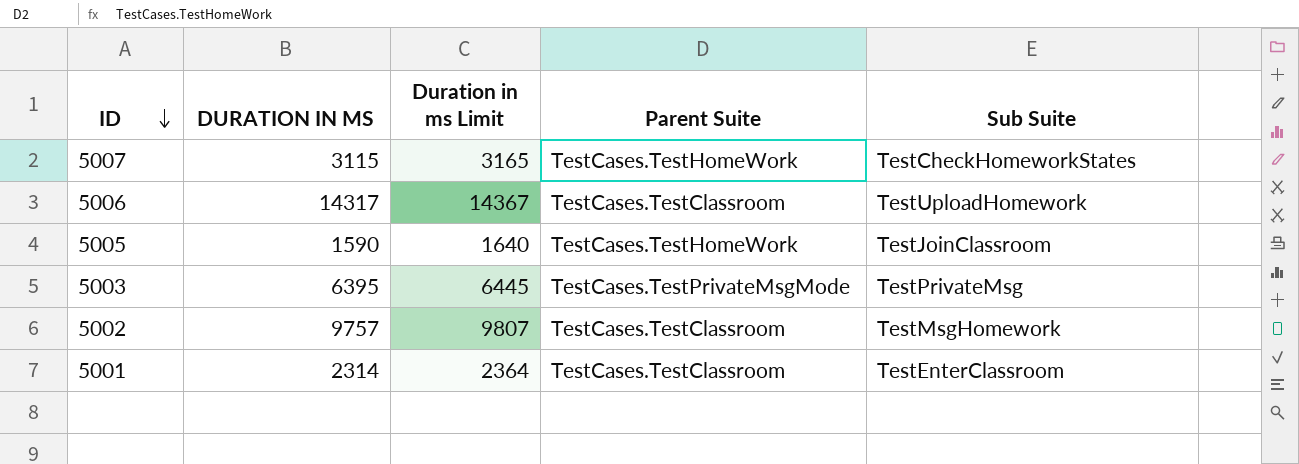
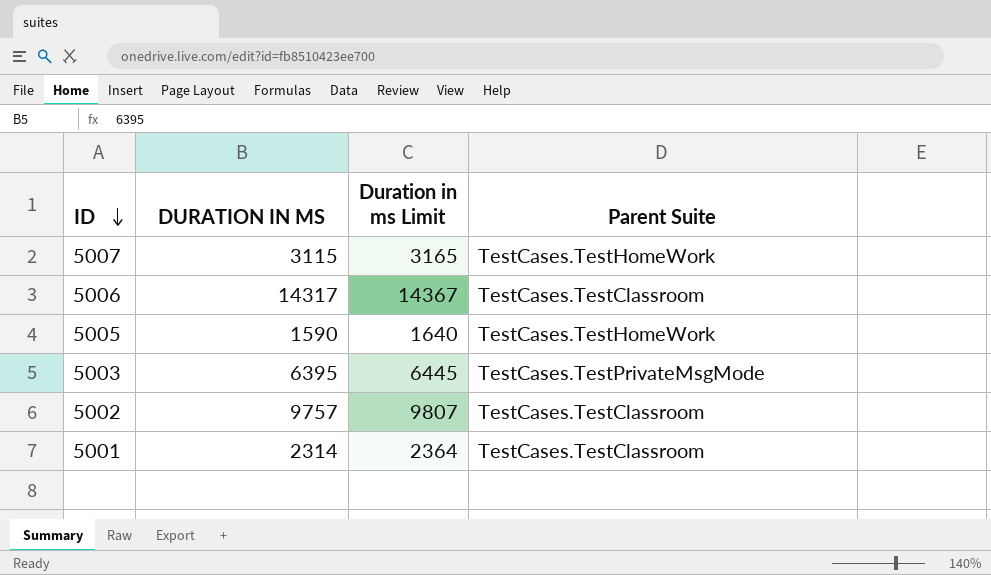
column Sub Suite | position: 5 -> none

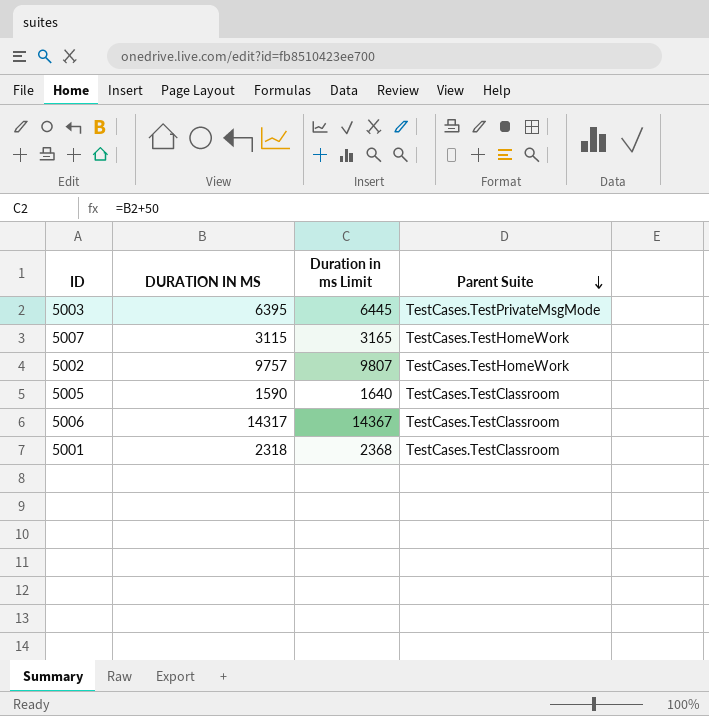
row order: ID descending -> Parent Suite descending
5002 | Parent Suite: TestCases.TestClassroom -> TestCases.TestHomeWork
5005 | Parent Suite: TestCases.TestHomeWork -> TestCases.TestClassroom
5001 | DURATION IN MS: 2314 -> 2318
5001 | Duration in ms Limit: 2364 -> 2368

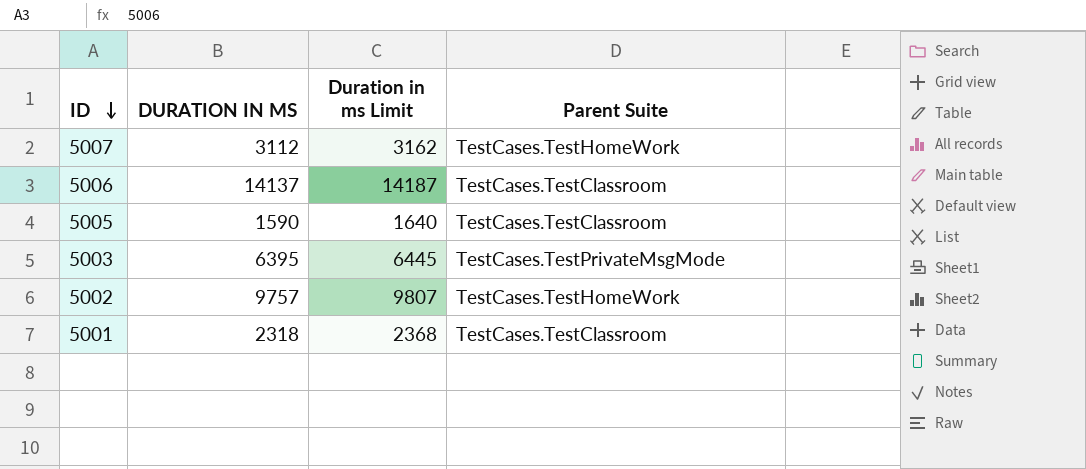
row order: Parent Suite descending -> ID descending
5007 | DURATION IN MS: 3115 -> 3112
5007 | Duration in ms Limit: 3165 -> 3162
5006 | DURATION IN MS: 14317 -> 14137
5006 | Duration in ms Limit: 14367 -> 14187

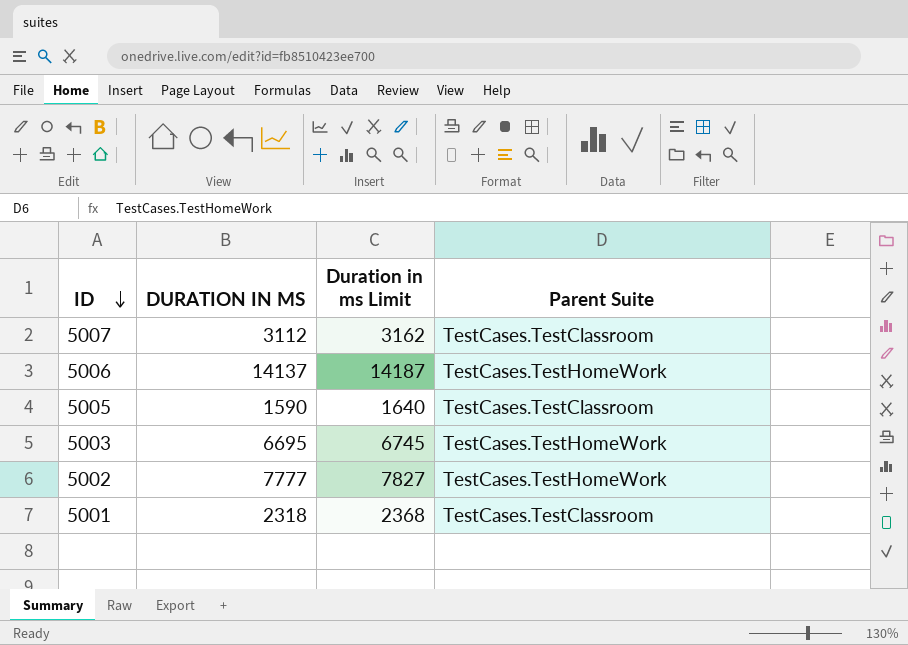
5007 | Parent Suite: TestCases.TestHomeWork -> TestCases.TestClassroom
5006 | Parent Suite: TestCases.TestClassroom -> TestCases.TestHomeWork
5003 | DURATION IN MS: 6395 -> 6695
5003 | Duration in ms Limit: 6445 -> 6745
5003 | Parent Suite: TestCases.TestPrivateMsgMode -> TestCases.TestHomeWork
5002 | DURATION IN MS: 9757 -> 7777
5002 | Duration in ms Limit: 9807 -> 7827

